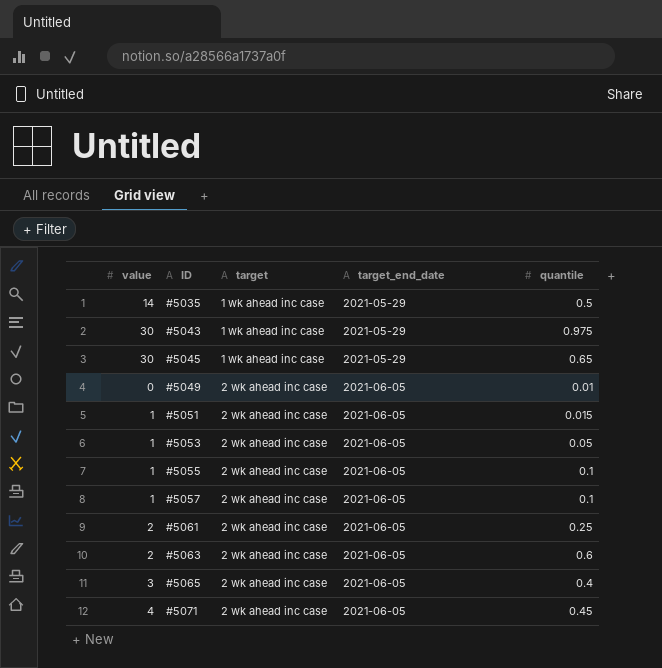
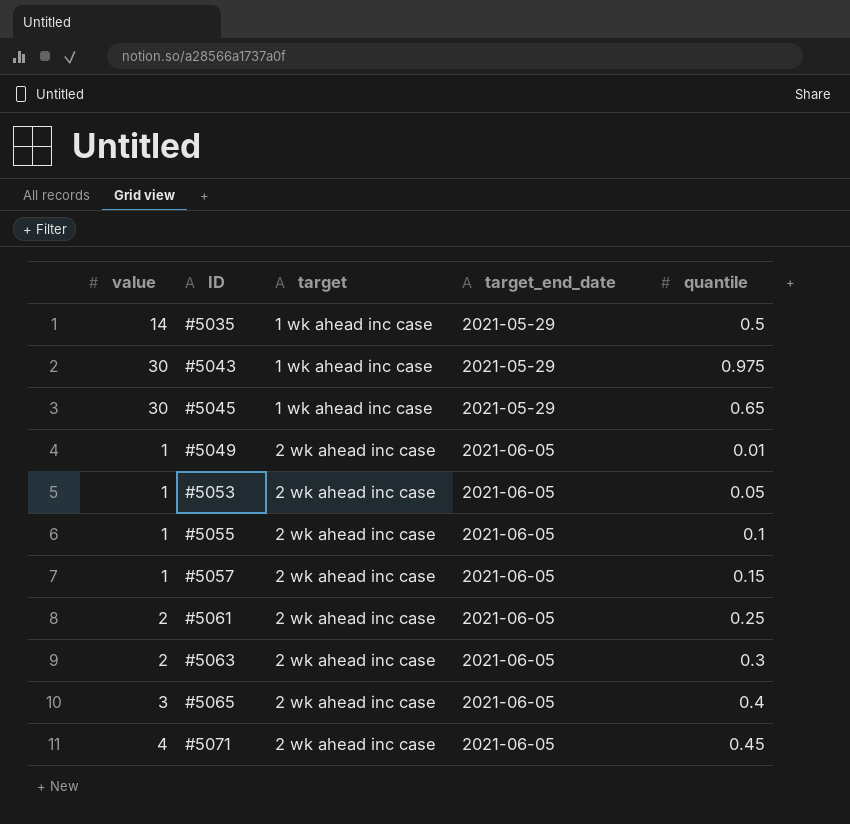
row #5051: 1 | 2 wk ahead inc case | 2021-06-05 | 0.015 -> none
#5049 | value: 0 -> 1
#5057 | quantile: 0.1 -> 0.15
#5063 | quantile: 0.6 -> 0.3

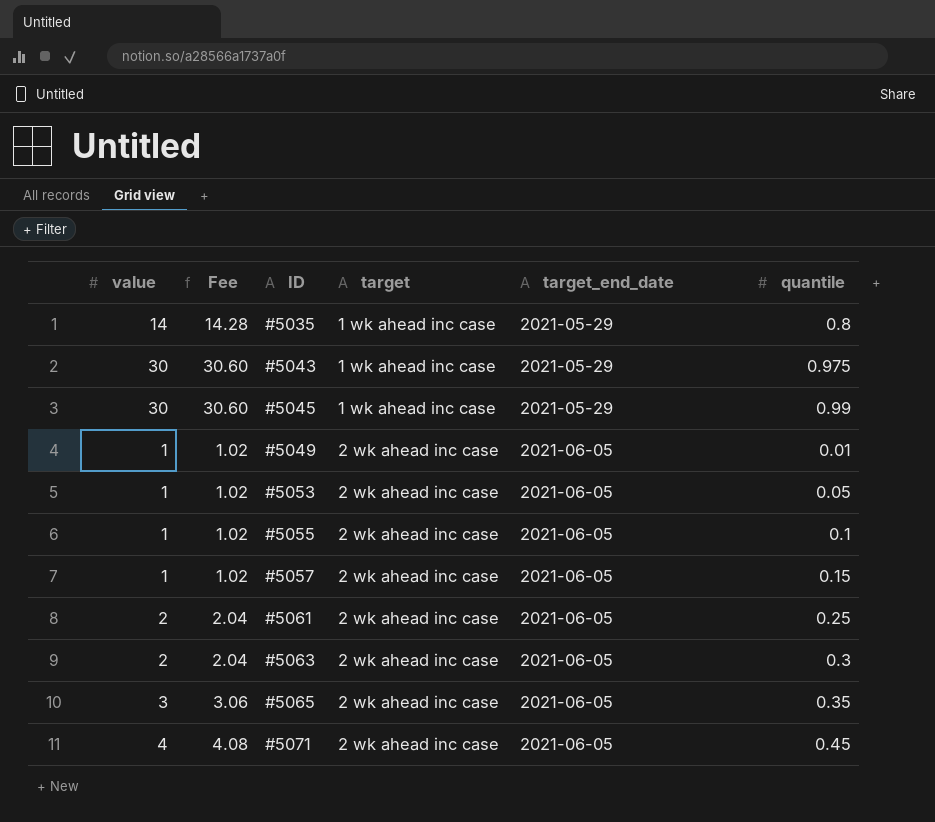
column Fee | formula: none -> [value] * 1.02
#5035 | quantile: 0.5 -> 0.8
#5045 | quantile: 0.65 -> 0.99
#5065 | quantile: 0.4 -> 0.35

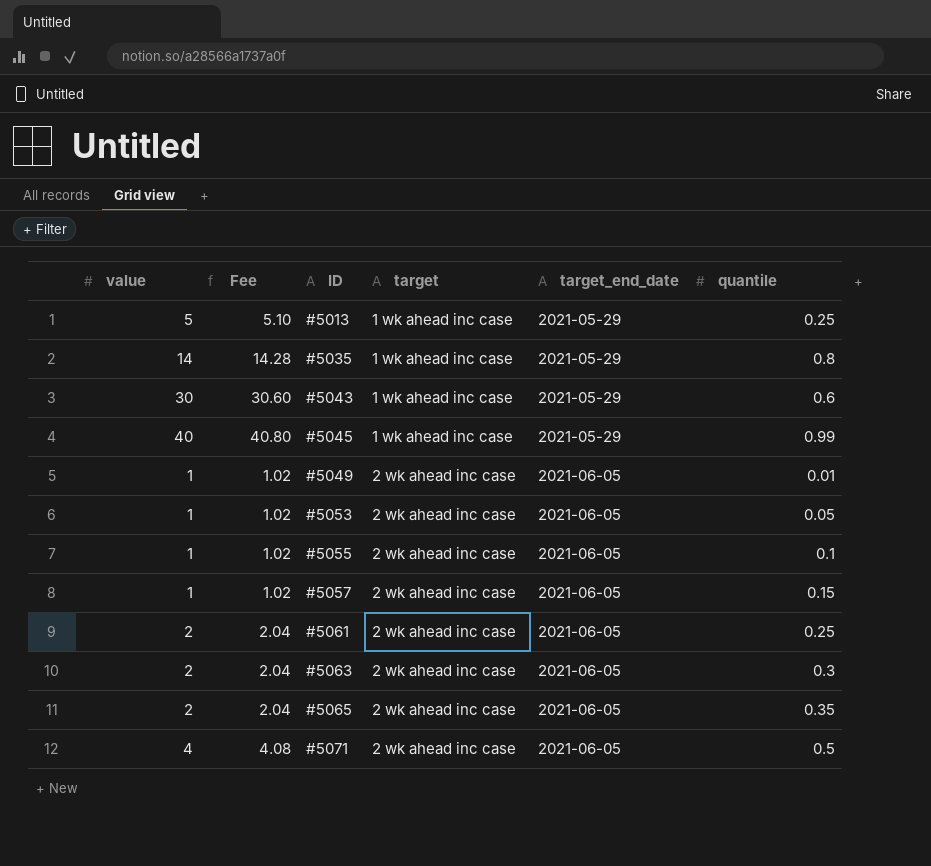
row #5013: none -> 5 | 5.10 | 1 wk ahead inc case | 2021-05-29 | 0.25
#5043 | quantile: 0.975 -> 0.6
#5045 | value: 30 -> 40
#5045 | Fee: 30.60 -> 40.80
#5065 | value: 3 -> 2
#5065 | Fee: 3.06 -> 2.04
#5071 | quantile: 0.45 -> 0.5

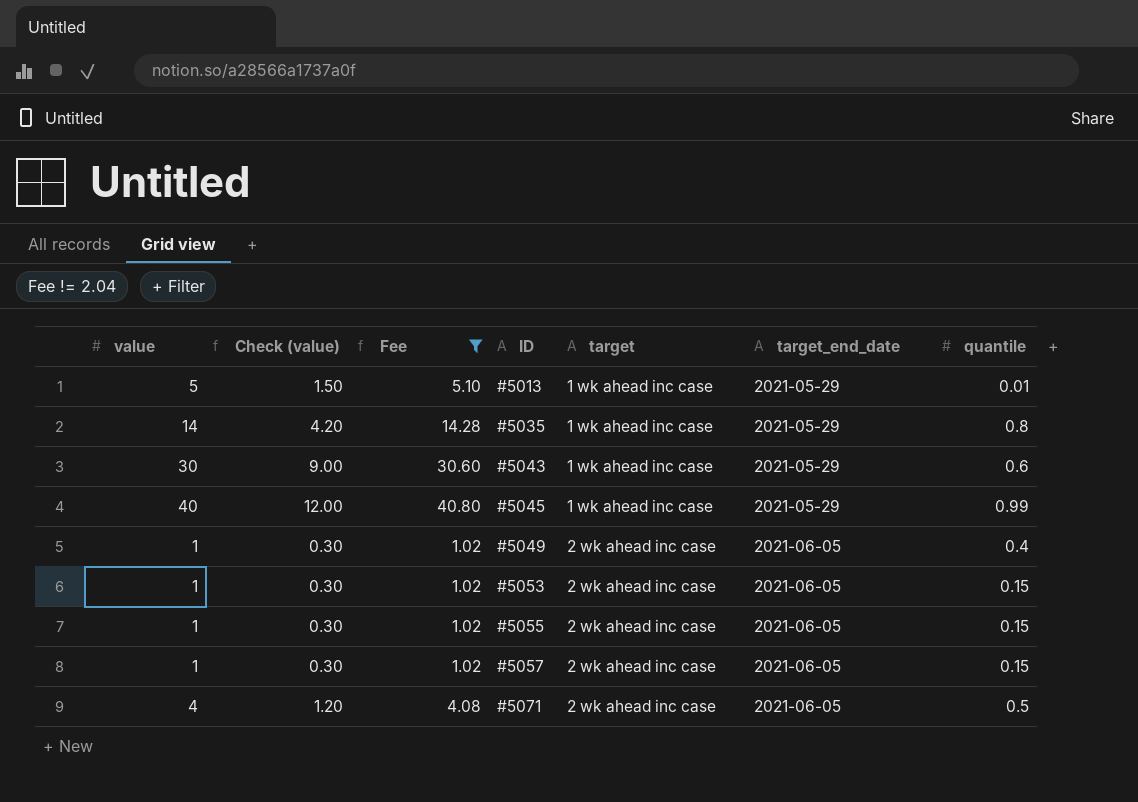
filter: none -> Fee != 2.04
column Check (value) | formula: none -> [value] * 0.3
#5013 | quantile: 0.25 -> 0.01
#5049 | quantile: 0.01 -> 0.4
#5053 | quantile: 0.05 -> 0.15
#5055 | quantile: 0.1 -> 0.15

